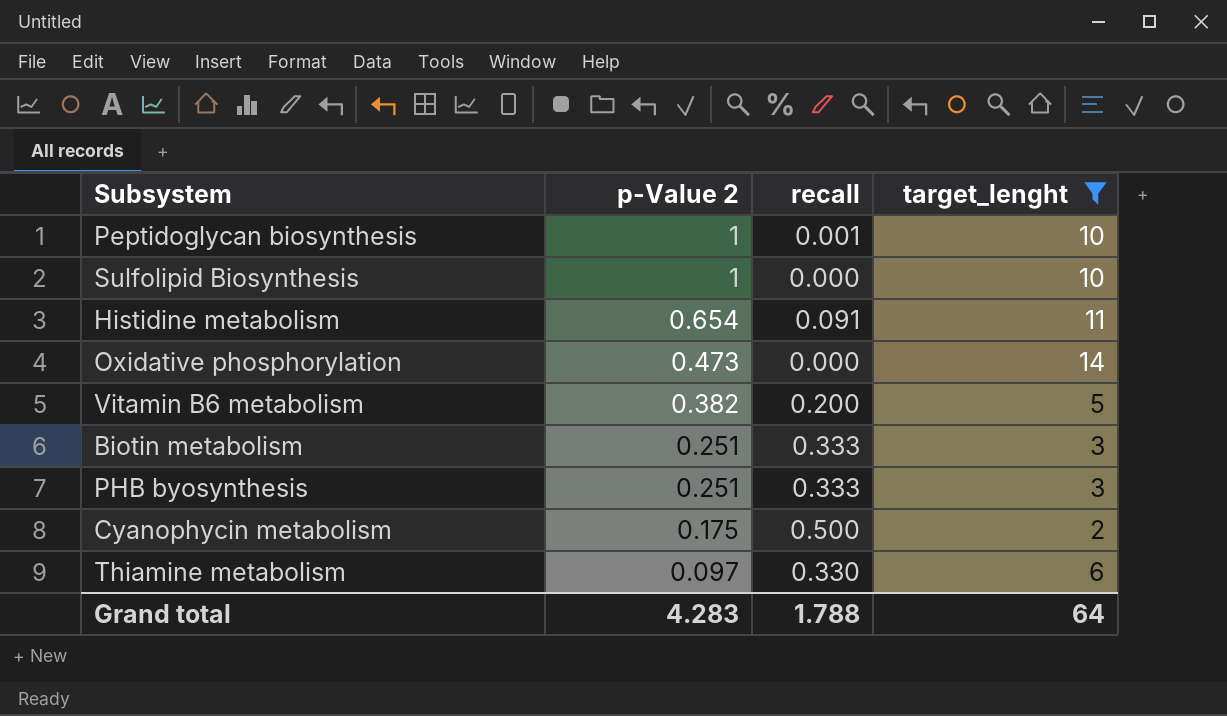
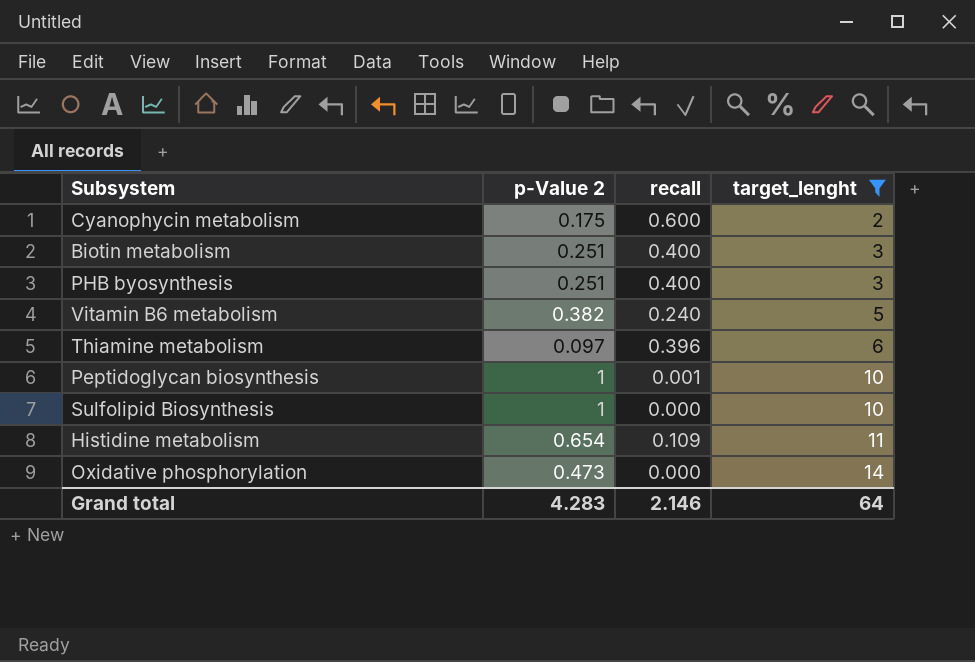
row order: p-Value 2 descending -> target_lenght ascending
Cyanophycin metabolism | recall: 0.500 -> 0.600
Biotin metabolism | recall: 0.333 -> 0.400
PHB byosynthesis | recall: 0.333 -> 0.400
Vitamin B6 metabolism | recall: 0.200 -> 0.240
Thiamine metabolism | recall: 0.330 -> 0.396
Histidine metabolism | recall: 0.091 -> 0.109
Grand total | recall: 1.788 -> 2.146

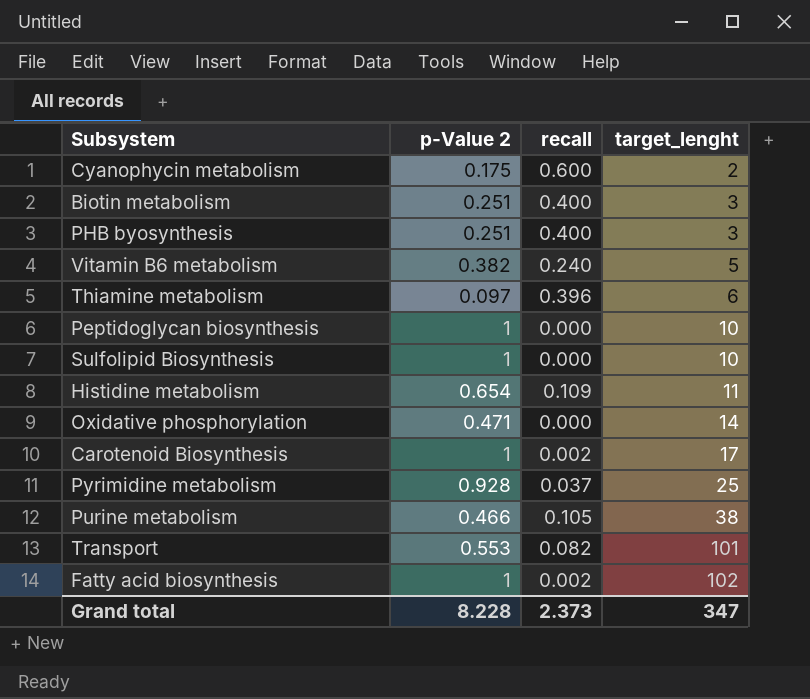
filter: target_lenght <= 14 -> none
Peptidoglycan biosynthesis | recall: 0.001 -> 0.000
Oxidative phosphorylation | p-Value 2: 0.473 -> 0.471
Grand total | p-Value 2: 4.283 -> 8.228
Grand total | recall: 2.146 -> 2.373
Grand total | target_lenght: 64 -> 347

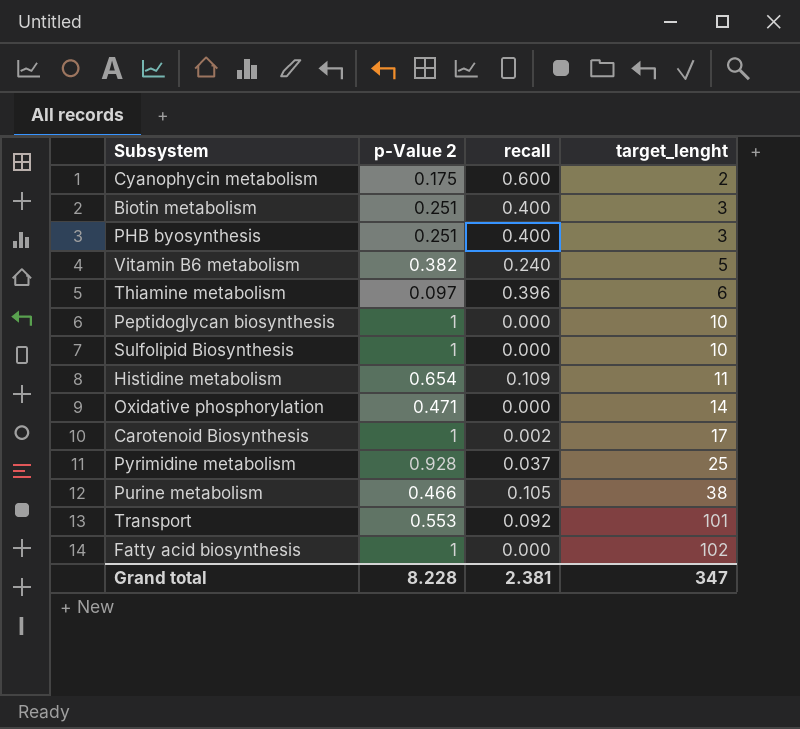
Transport | recall: 0.082 -> 0.092
Fatty acid biosynthesis | recall: 0.002 -> 0.000
Grand total | recall: 2.373 -> 2.381

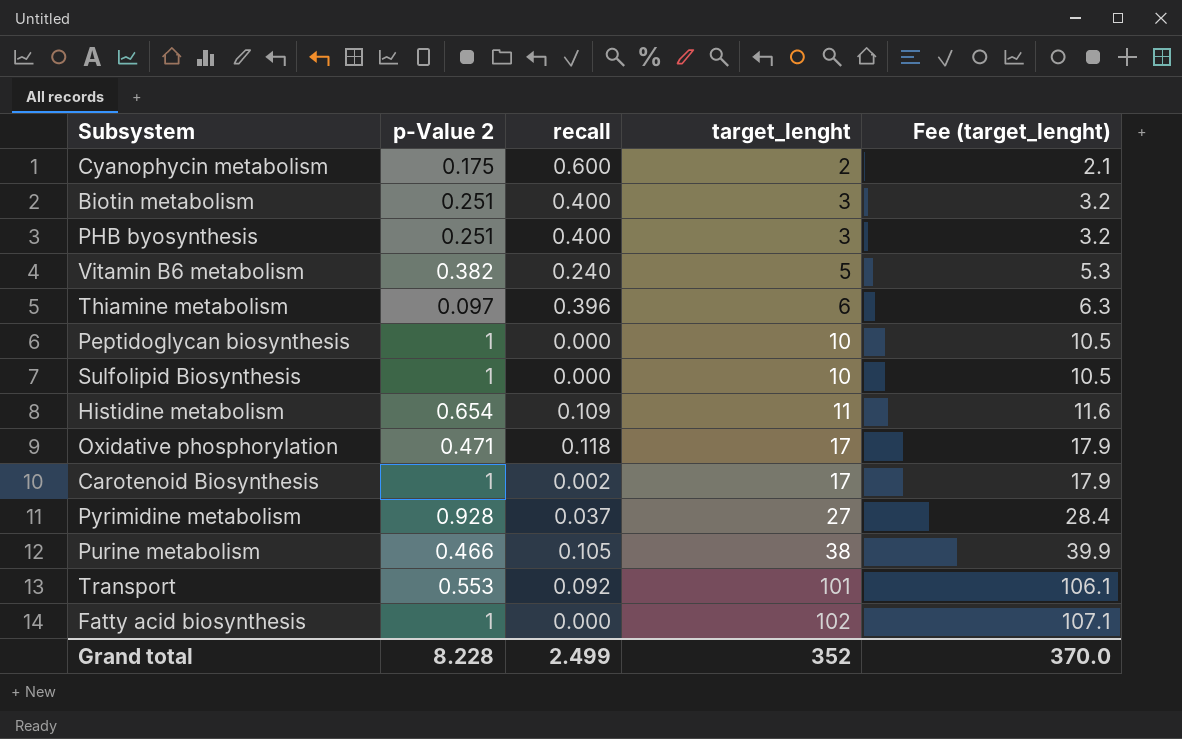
column Fee (target_lenght) | formula: none -> [target_lenght] * 1.05
Oxidative phosphorylation | recall: 0.000 -> 0.118
Oxidative phosphorylation | target_lenght: 14 -> 17
Pyrimidine metabolism | target_lenght: 25 -> 27
Grand total | recall: 2.381 -> 2.499
Grand total | target_lenght: 347 -> 352

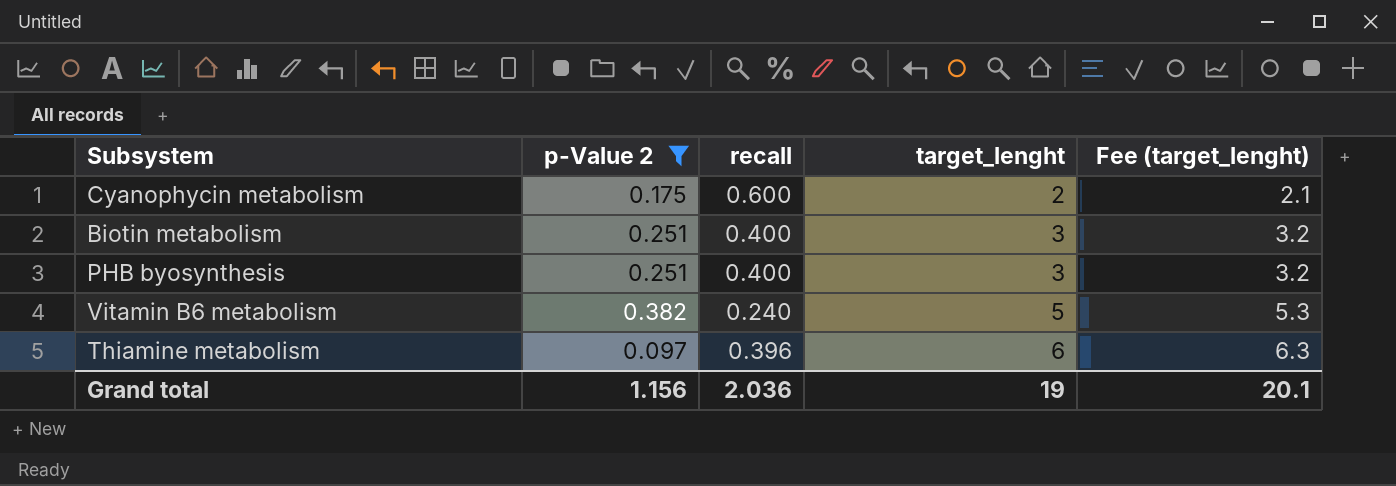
filter: none -> p-Value 2 <= 0.382
Grand total | p-Value 2: 8.228 -> 1.156
Grand total | recall: 2.499 -> 2.036
Grand total | target_lenght: 352 -> 19
Grand total | Fee (target_lenght): 370.0 -> 20.1

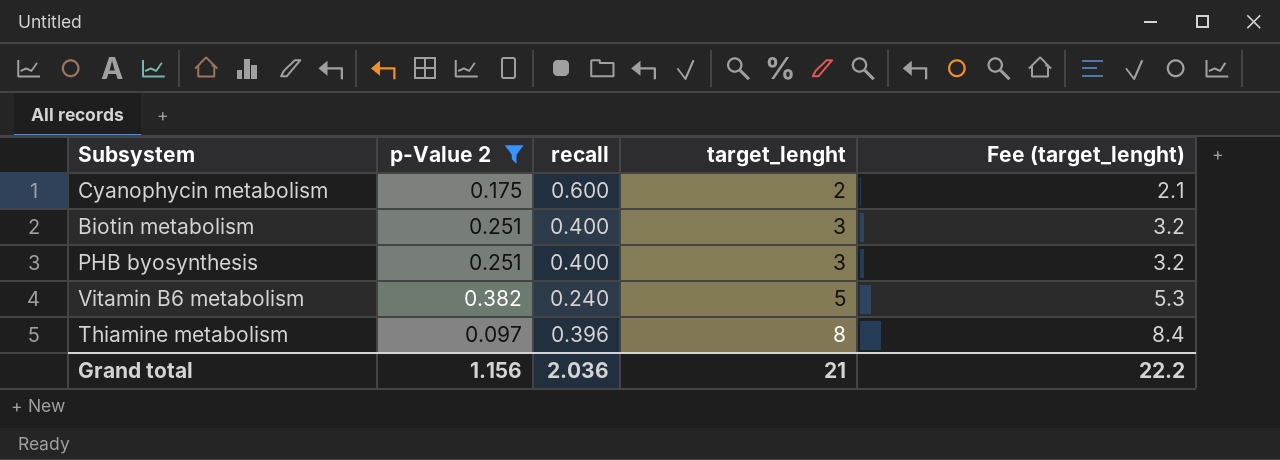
Thiamine metabolism | target_lenght: 6 -> 8
Thiamine metabolism | Fee (target_lenght): 6.3 -> 8.4
Grand total | target_lenght: 19 -> 21
Grand total | Fee (target_lenght): 20.1 -> 22.2

